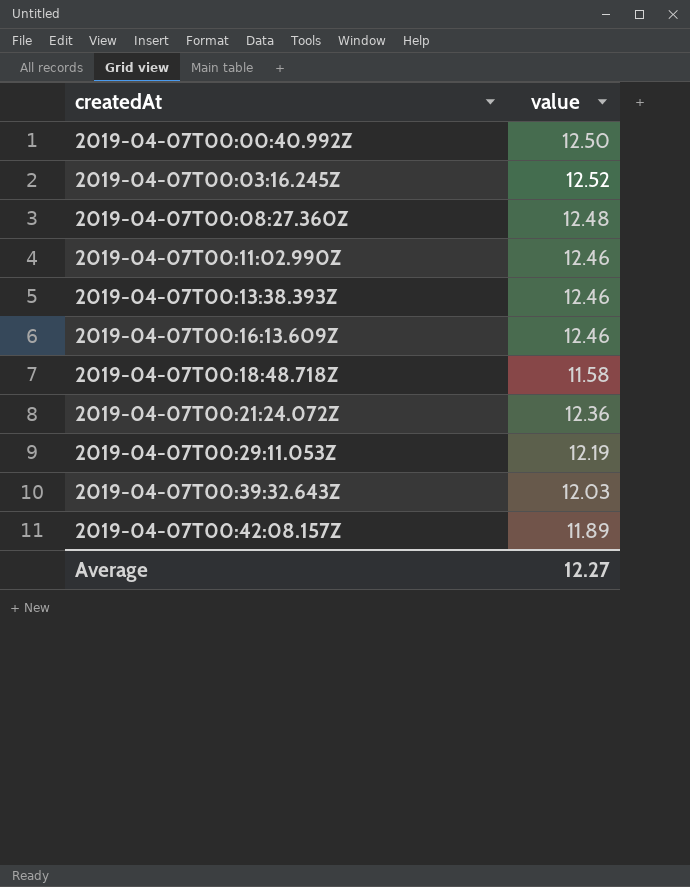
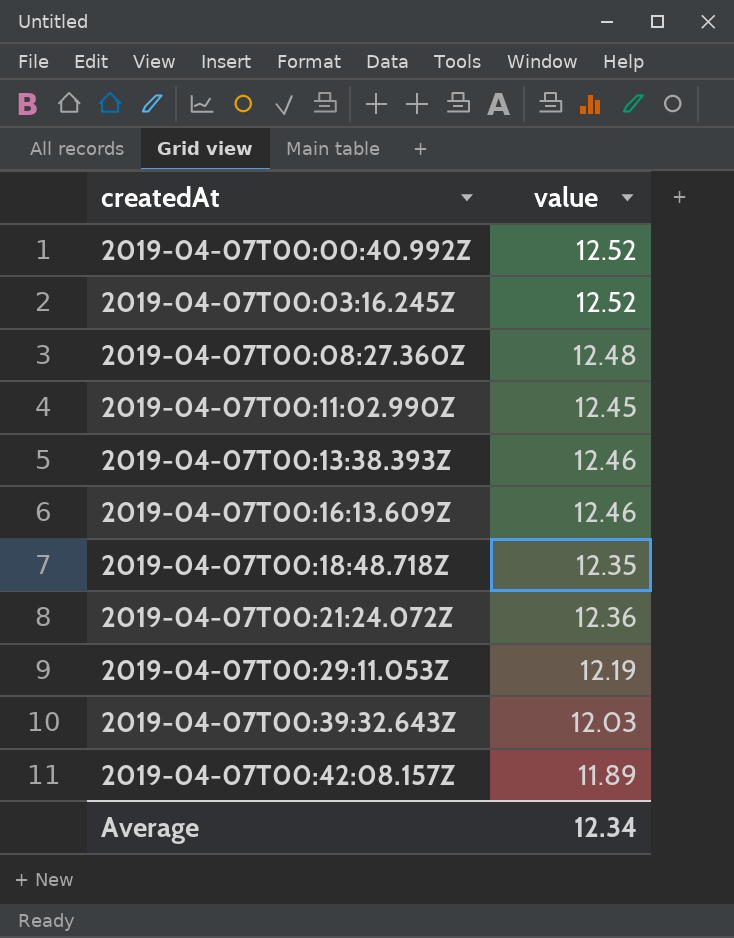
2019-04-07T00:00:40.992Z | value: 12.50 -> 12.52
2019-04-07T00:11:02.990Z | value: 12.46 -> 12.45
2019-04-07T00:18:48.718Z | value: 11.58 -> 12.35
Average | value: 12.27 -> 12.34

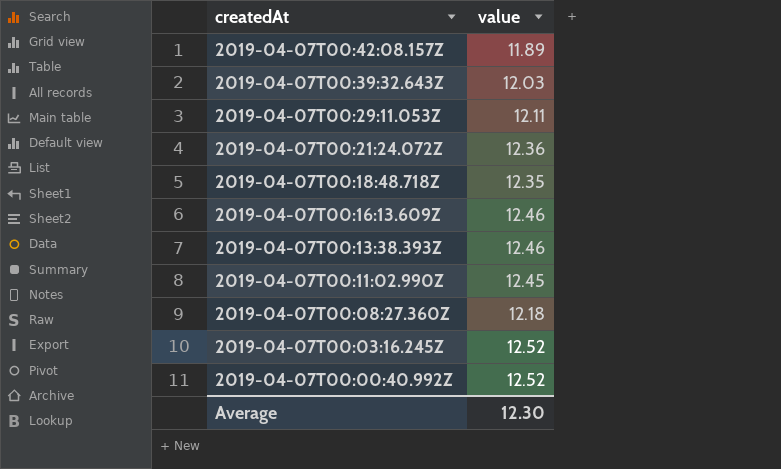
row order: createdAt ascending -> createdAt descending
2019-04-07T00:29:11.053Z | value: 12.19 -> 12.11
2019-04-07T00:08:27.360Z | value: 12.48 -> 12.18
Average | value: 12.34 -> 12.30

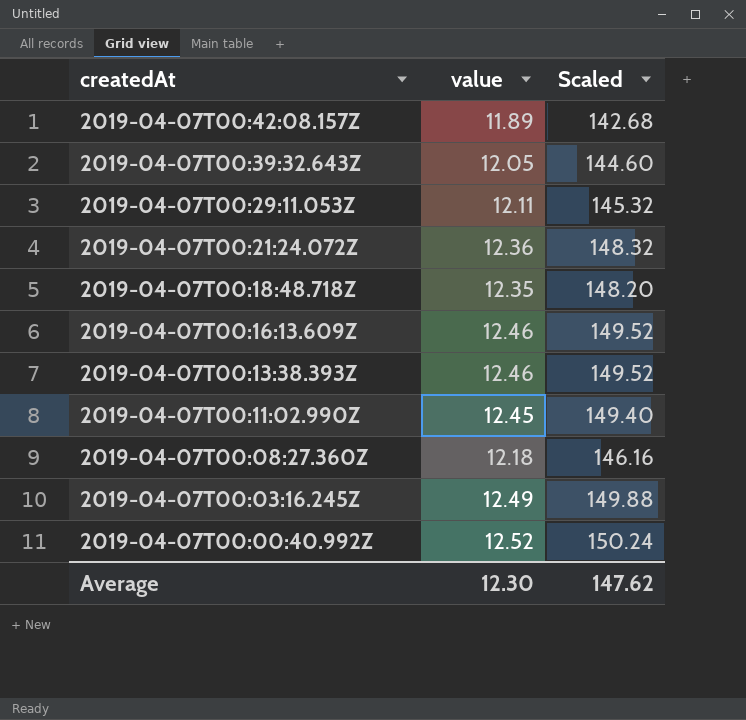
column Scaled | formula: none -> [value] * 12
2019-04-07T00:39:32.643Z | value: 12.03 -> 12.05
2019-04-07T00:03:16.245Z | value: 12.52 -> 12.49

